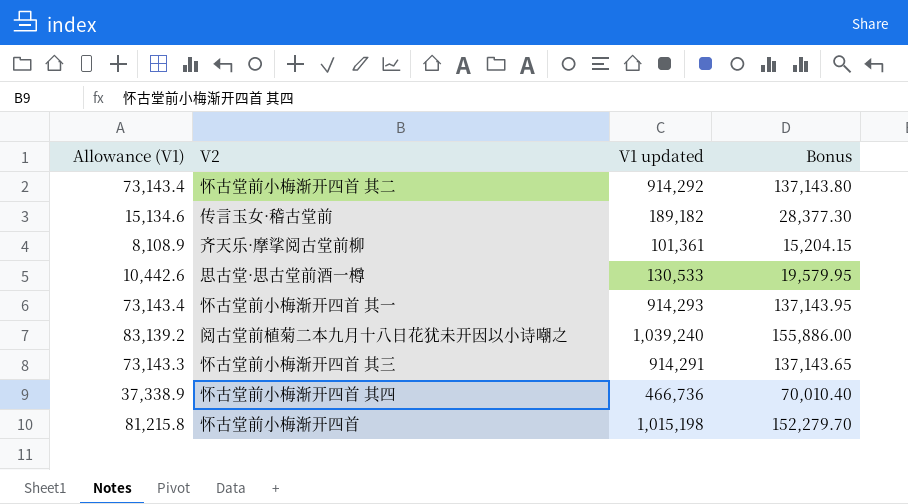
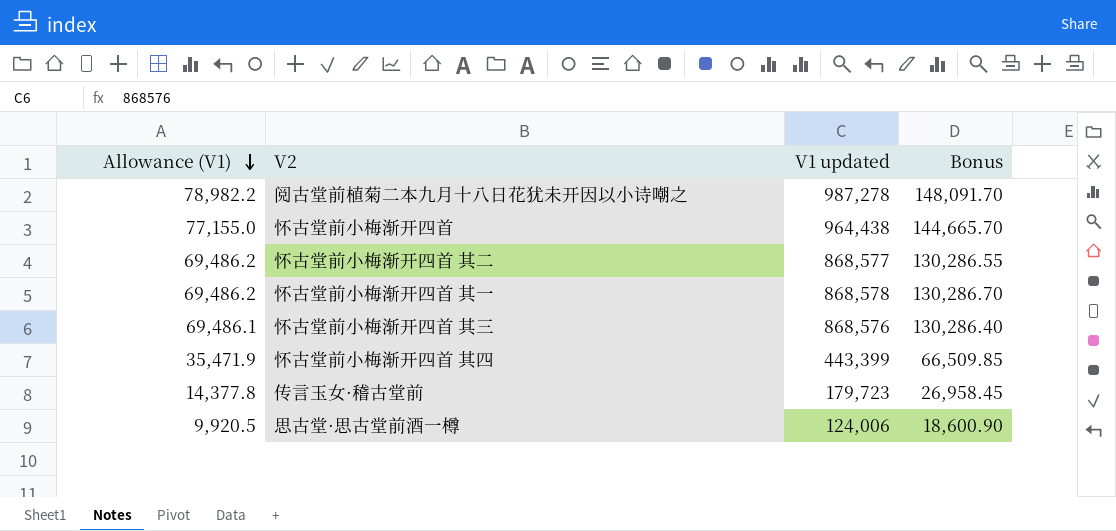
row order: none -> Allowance (V1) descending
row 齐天乐·摩挲阅古堂前柳: 8,108.9 | 101,361 | 15,204.15 -> none
阅古堂前植菊二本九月十八日花犹未开因以小诗嘲之 | Allowance (V1): 83,139.2 -> 78,982.2
阅古堂前植菊二本九月十八日花犹未开因以小诗嘲之 | V1 updated: 1,039,240 -> 987,278
阅古堂前植菊二本九月十八日花犹未开因以小诗嘲之 | Bonus: 155,886.00 -> 148,091.70
怀古堂前小梅渐开四首 | Allowance (V1): 81,215.8 -> 77,155.0
怀古堂前小梅渐开四首 | V1 updated: 1,015,198 -> 964,438
怀古堂前小梅渐开四首 | Bonus: 152,279.70 -> 144,665.70
怀古堂前小梅渐开四首 其二 | Allowance (V1): 73,143.4 -> 69,486.2
怀古堂前小梅渐开四首 其二 | V1 updated: 914,292 -> 868,577
怀古堂前小梅渐开四首 其二 | Bonus: 137,143.80 -> 130,286.55
怀古堂前小梅渐开四首 其一 | Allowance (V1): 73,143.4 -> 69,486.2
怀古堂前小梅渐开四首 其一 | V1 updated: 914,293 -> 868,578
怀古堂前小梅渐开四首 其一 | Bonus: 137,143.95 -> 130,286.70
怀古堂前小梅渐开四首 其三 | Allowance (V1): 73,143.3 -> 69,486.1
怀古堂前小梅渐开四首 其三 | V1 updated: 914,291 -> 868,576
怀古堂前小梅渐开四首 其三 | Bonus: 137,143.65 -> 130,286.40
怀古堂前小梅渐开四首 其四 | Allowance (V1): 37,338.9 -> 35,471.9
怀古堂前小梅渐开四首 其四 | V1 updated: 466,736 -> 443,399
怀古堂前小梅渐开四首 其四 | Bonus: 70,010.40 -> 66,509.85
传言玉女·稽古堂前 | Allowance (V1): 15,134.6 -> 14,377.8
传言玉女·稽古堂前 | V1 updated: 189,182 -> 179,723
传言玉女·稽古堂前 | Bonus: 28,377.30 -> 26,958.45
思古堂·思古堂前酒一樽 | Allowance (V1): 10,442.6 -> 9,920.5
思古堂·思古堂前酒一樽 | V1 updated: 130,533 -> 124,006
思古堂·思古堂前酒一樽 | Bonus: 19,579.95 -> 18,600.90

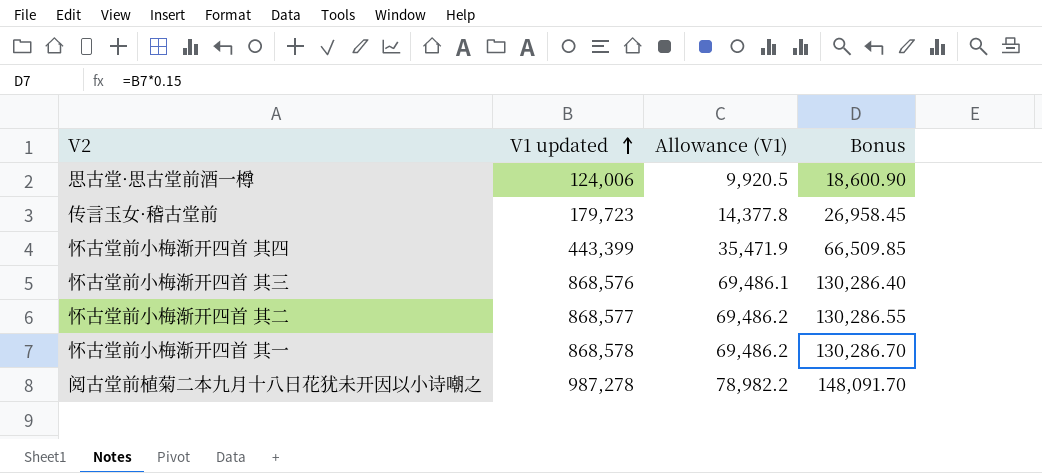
row order: Allowance (V1) descending -> V1 updated ascending
column Allowance (V1) | position: 1 -> 3
row 怀古堂前小梅渐开四首: 77,155.0 | 964,438 | 144,665.70 -> none

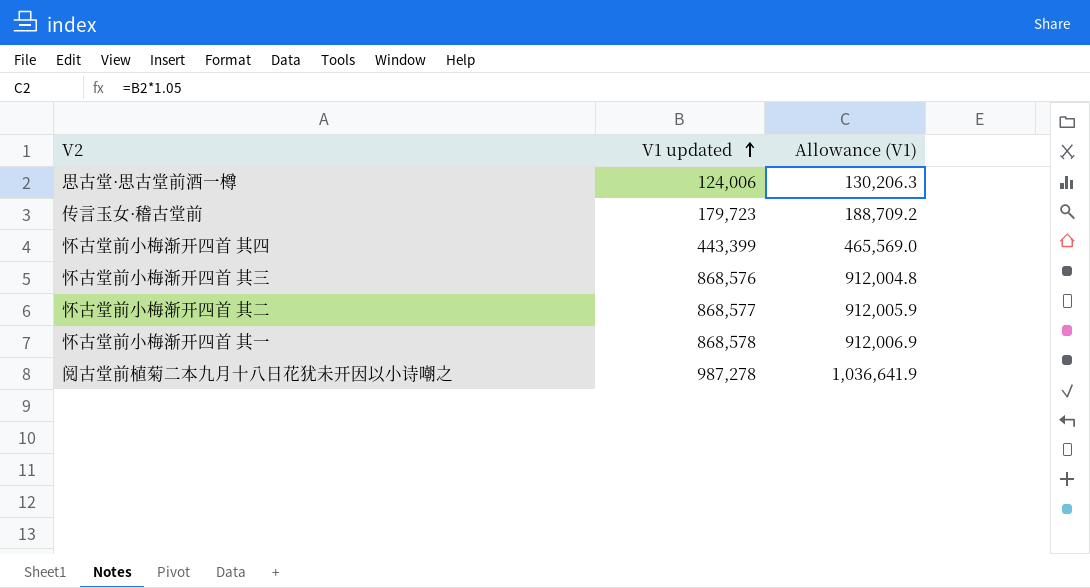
column Bonus | formula: [V1 updated] * 0.15 -> none
column Allowance (V1) | formula: [V1 updated] * 0.08 -> [V1 updated] * 1.05

